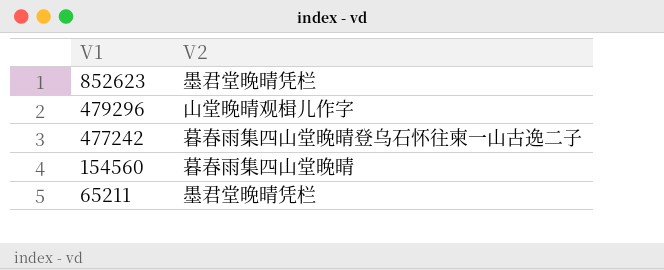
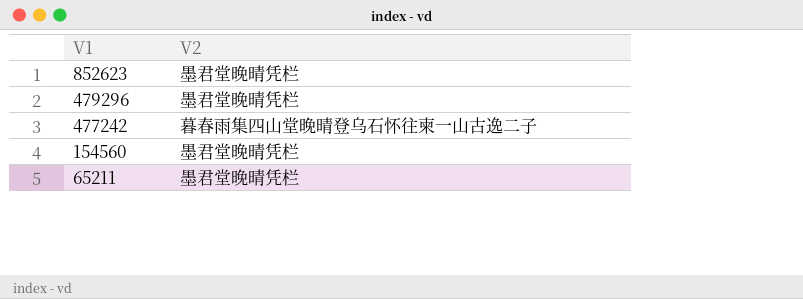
479296 | V2: 山堂晚晴观楫儿作字 -> 墨君堂晚晴凭栏
154560 | V2: 暮春雨集四山堂晚晴 -> 墨君堂晚晴凭栏

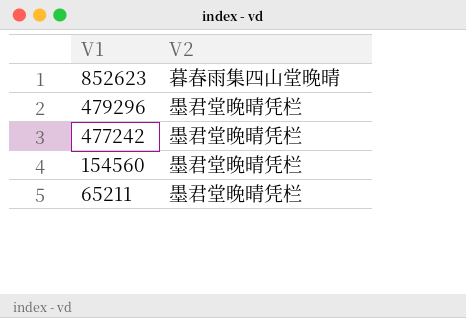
852623 | V2: 墨君堂晚晴凭栏 -> 暮春雨集四山堂晚晴
477242 | V2: 暮春雨集四山堂晚晴登乌石怀往柬一山古逸二子 -> 墨君堂晚晴凭栏

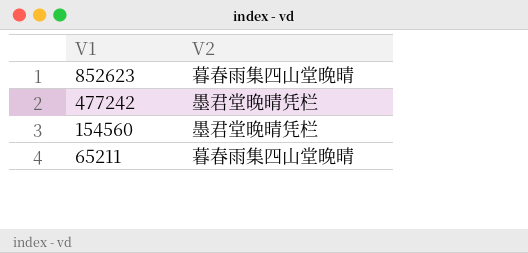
row 479296: 墨君堂晚晴凭栏 -> none
65211 | V2: 墨君堂晚晴凭栏 -> 暮春雨集四山堂晚晴

